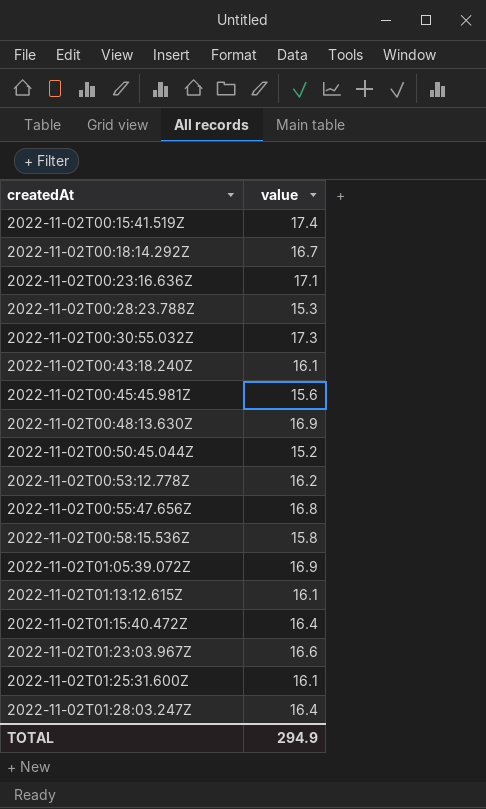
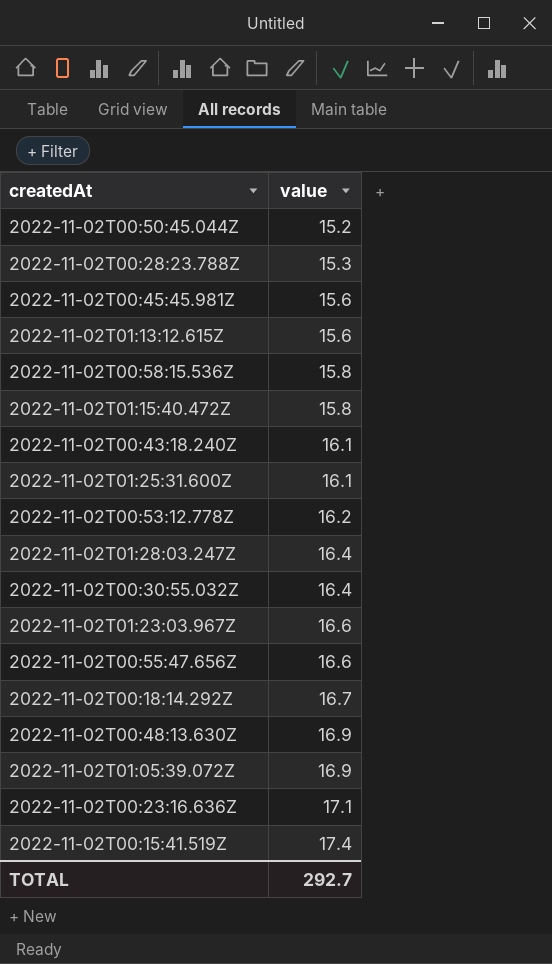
row order: createdAt ascending -> value ascending
2022-11-02T01:13:12.615Z | value: 16.1 -> 15.6
2022-11-02T01:15:40.472Z | value: 16.4 -> 15.8
2022-11-02T00:30:55.032Z | value: 17.3 -> 16.4
2022-11-02T00:55:47.656Z | value: 16.8 -> 16.6
TOTAL | value: 294.9 -> 292.7

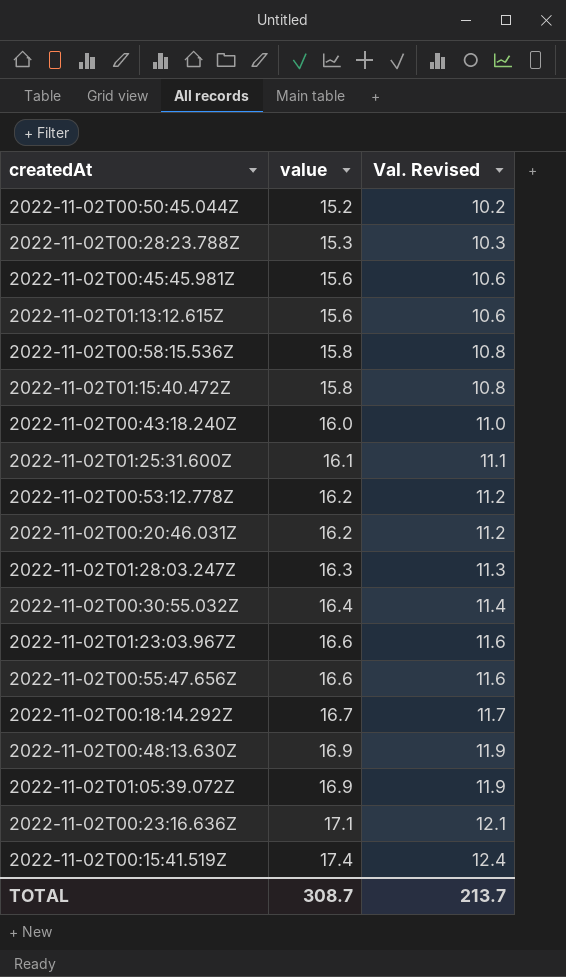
column Val. Revised | formula: none -> [value] - 5
2022-11-02T00:43:18.240Z | value: 16.1 -> 16.0
row 2022-11-02T00:20:46.031Z: none -> 16.2 | 11.2
2022-11-02T01:28:03.247Z | value: 16.4 -> 16.3
TOTAL | value: 292.7 -> 308.7

